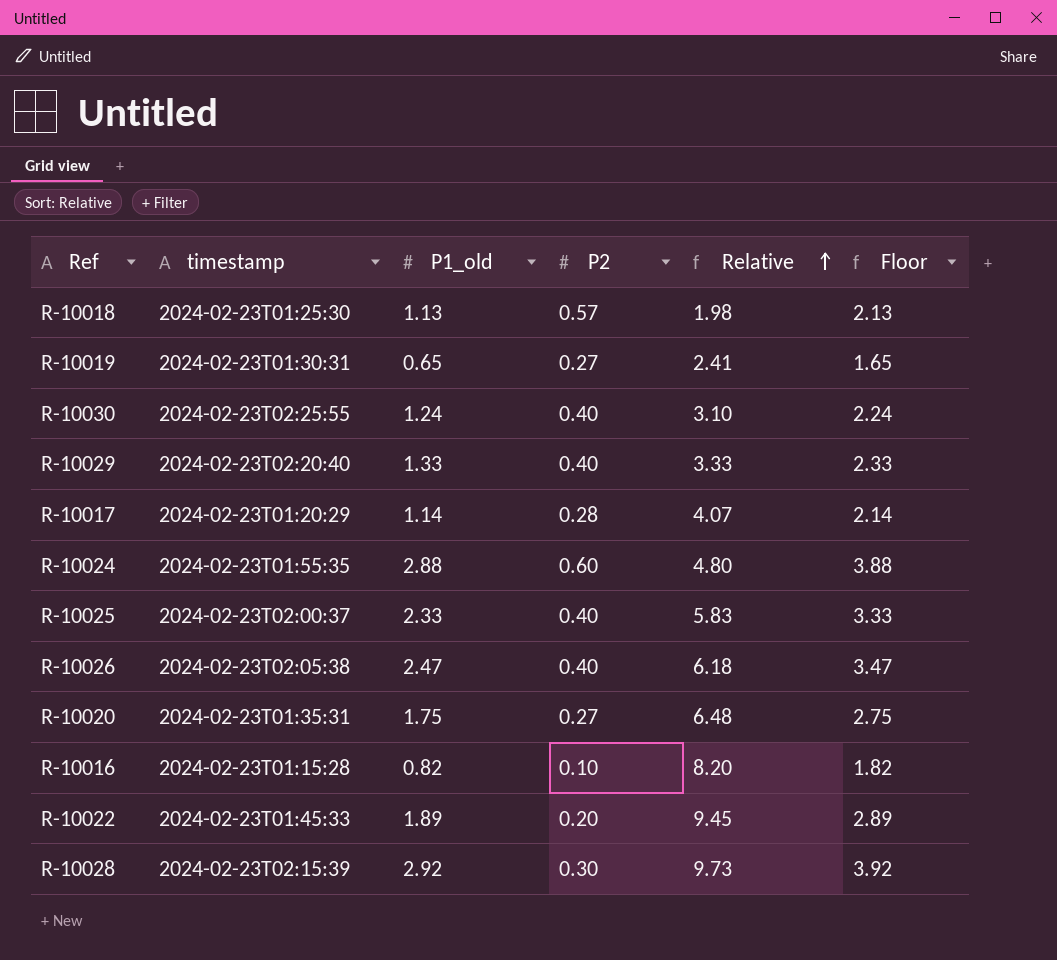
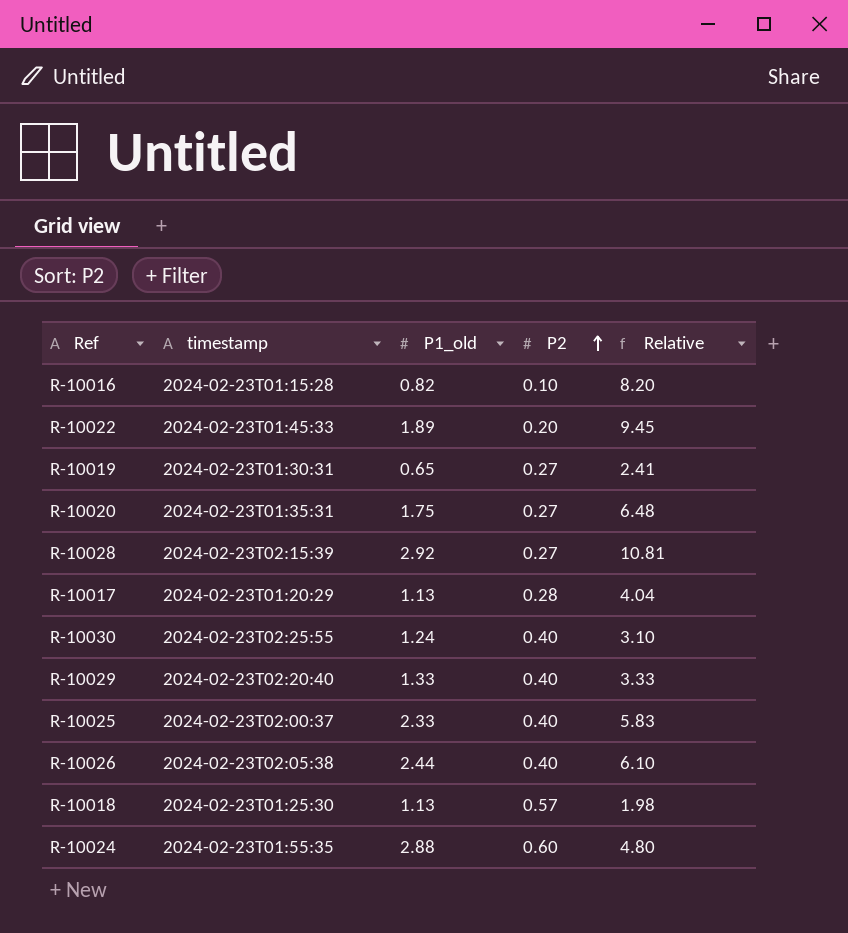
row order: Relative ascending -> P2 ascending
column Floor | formula: [P1_old] + 1 -> none
R-10028 | P2: 0.30 -> 0.27
R-10028 | Relative: 9.73 -> 10.81
R-10017 | P1_old: 1.14 -> 1.13
R-10017 | Relative: 4.07 -> 4.04
R-10026 | P1_old: 2.47 -> 2.44
R-10026 | Relative: 6.18 -> 6.10

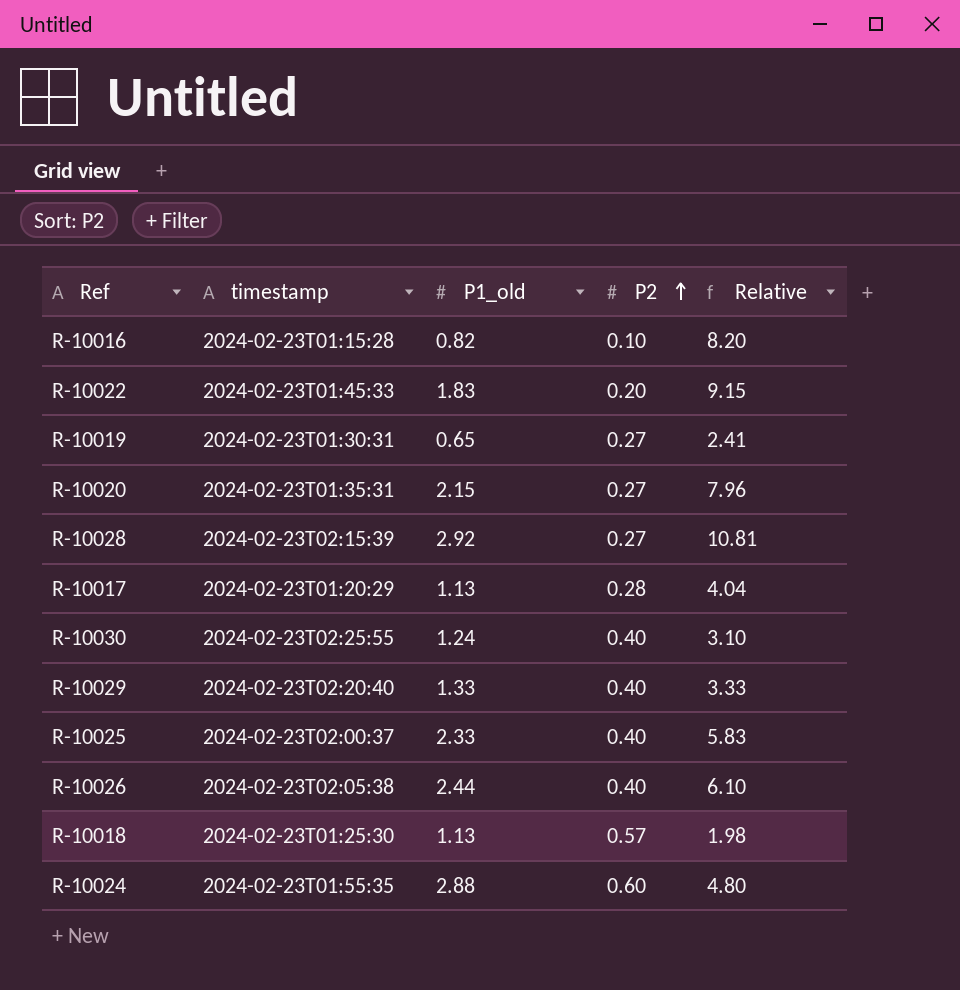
R-10022 | P1_old: 1.89 -> 1.83
R-10022 | Relative: 9.45 -> 9.15
R-10020 | P1_old: 1.75 -> 2.15
R-10020 | Relative: 6.48 -> 7.96

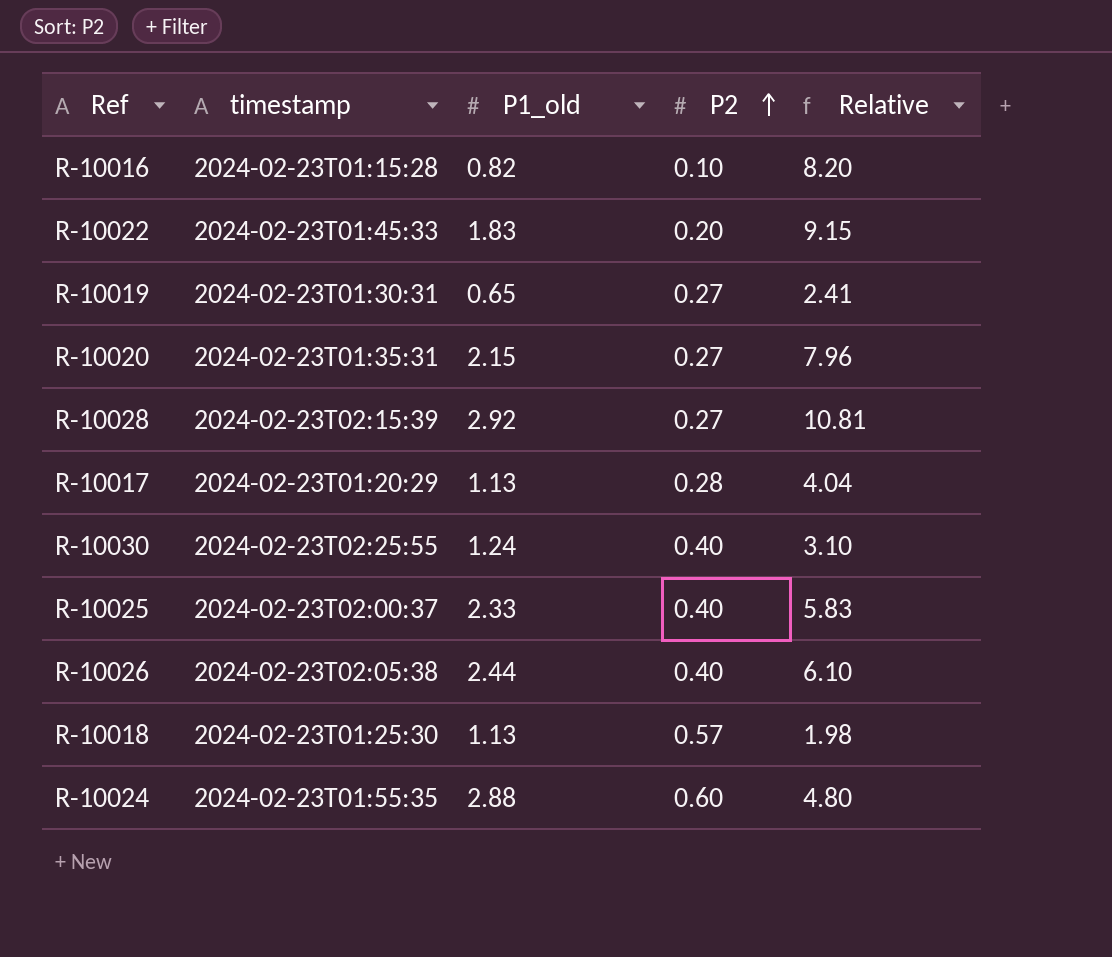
row R-10029: 2024-02-23T02:20:40 | 1.33 | 0.40 | 3.33 -> none

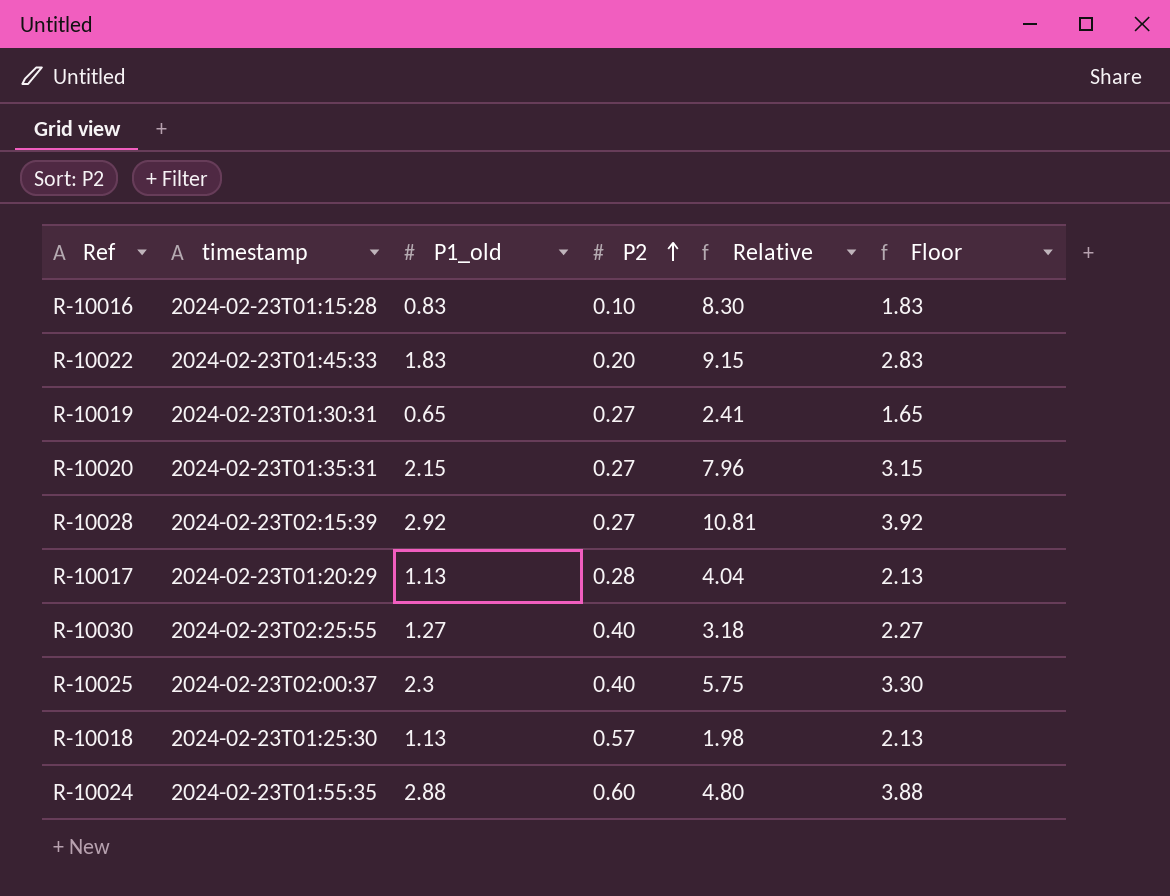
column Floor | formula: none -> [P1_old] + 1
row R-10026: 2024-02-23T02:05:38 | 2.44 | 0.40 | 6.10 -> none
R-10016 | P1_old: 0.82 -> 0.83
R-10016 | Relative: 8.20 -> 8.30
R-10030 | P1_old: 1.24 -> 1.27
R-10030 | Relative: 3.10 -> 3.18
R-10025 | P1_old: 2.33 -> 2.3
R-10025 | Relative: 5.83 -> 5.75

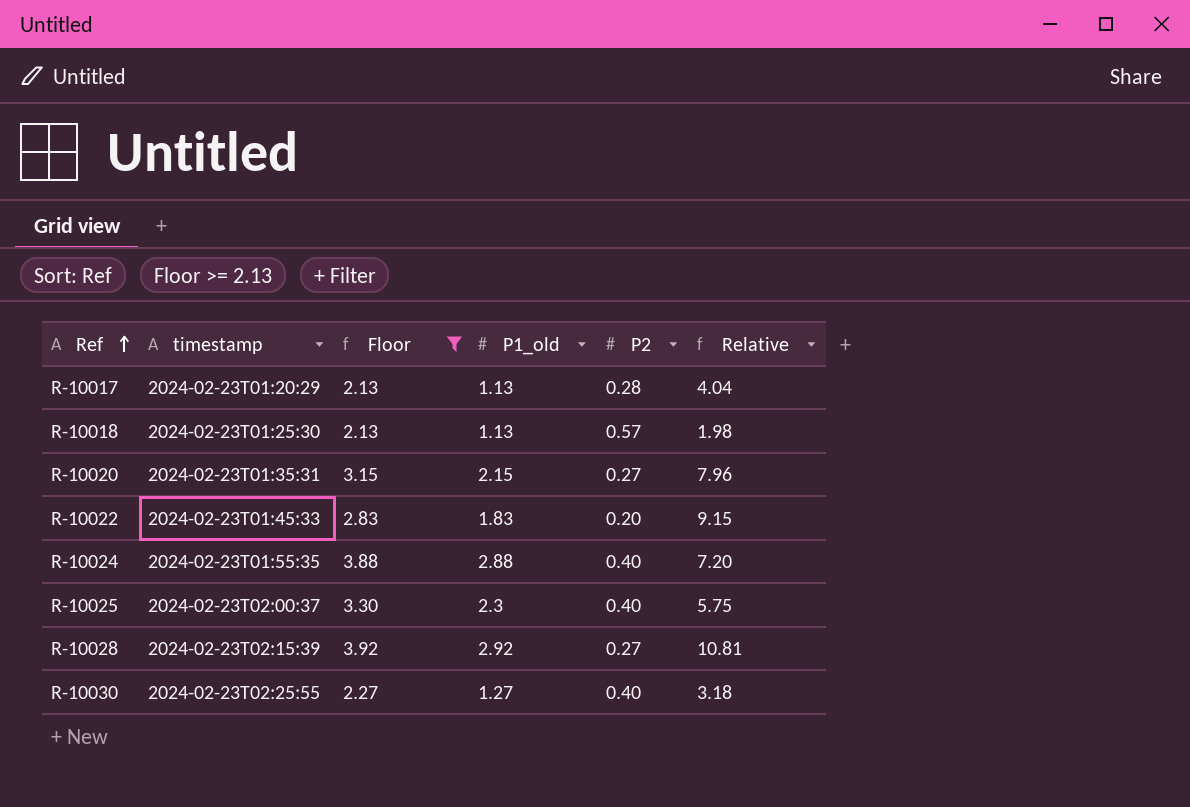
filter: none -> Floor >= 2.13
row order: P2 ascending -> Ref ascending
column Floor | position: 6 -> 3
R-10024 | P2: 0.60 -> 0.40
R-10024 | Relative: 4.80 -> 7.20

